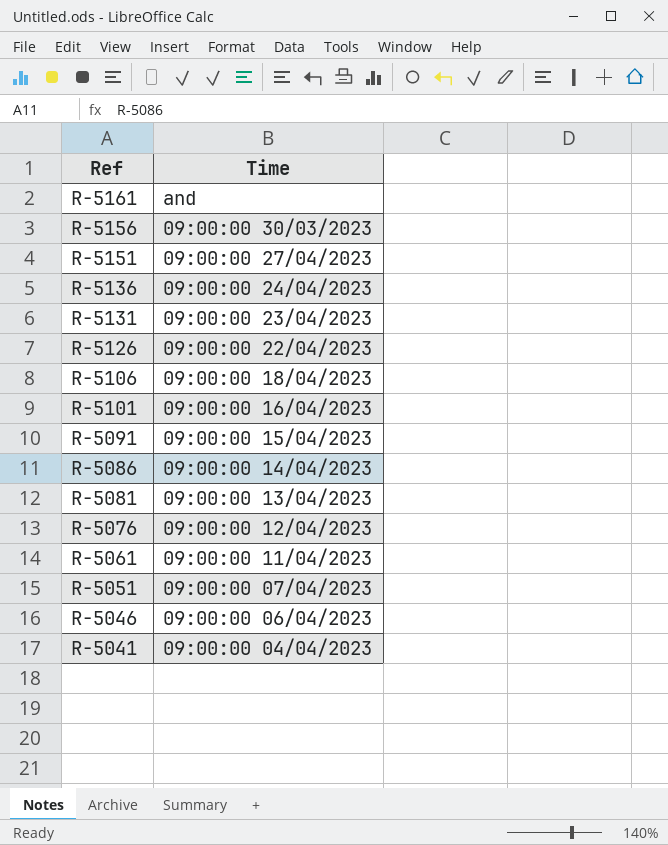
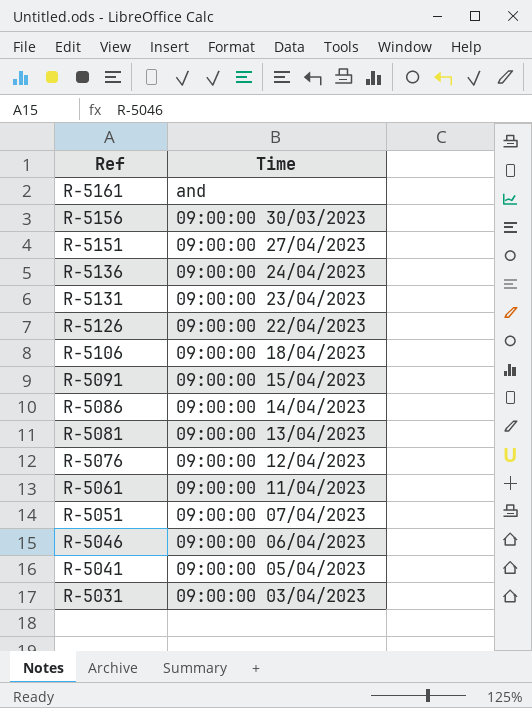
row R-5101: 09:00:00 16/04/2023 -> none
R-5041 | Time: 09:00:00 04/04/2023 -> 09:00:00 05/04/2023
row R-5031: none -> 09:00:00 03/04/2023

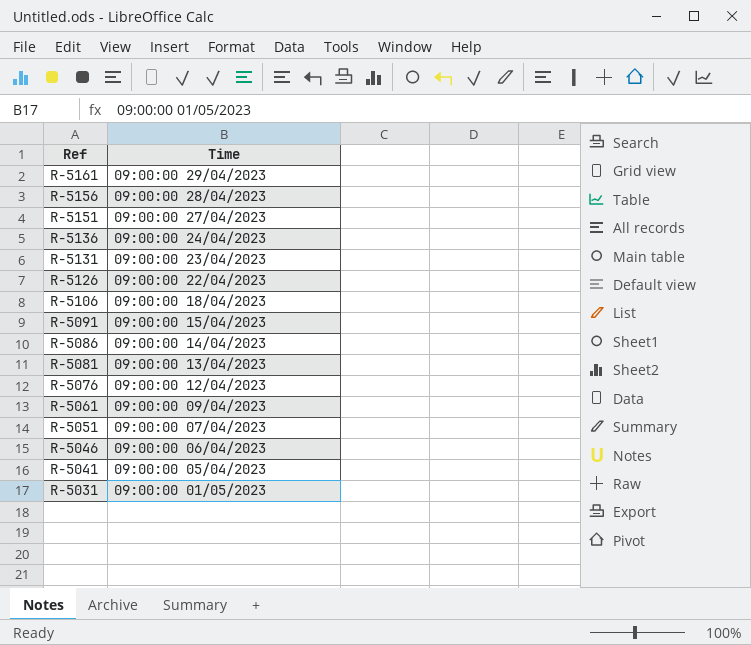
R-5161 | Time: and -> 09:00:00 29/04/2023
R-5156 | Time: 09:00:00 30/03/2023 -> 09:00:00 28/04/2023
R-5061 | Time: 09:00:00 11/04/2023 -> 09:00:00 09/04/2023
R-5031 | Time: 09:00:00 03/04/2023 -> 09:00:00 01/05/2023

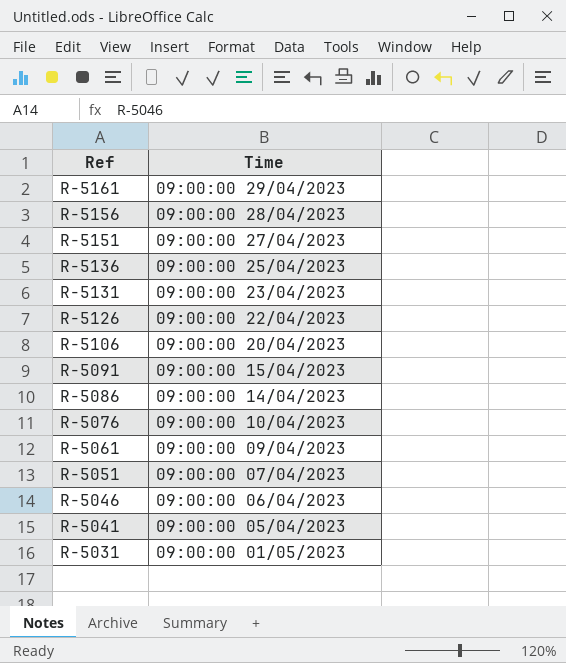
row R-5081: 09:00:00 13/04/2023 -> none
R-5136 | Time: 09:00:00 24/04/2023 -> 09:00:00 25/04/2023
R-5106 | Time: 09:00:00 18/04/2023 -> 09:00:00 20/04/2023
R-5076 | Time: 09:00:00 12/04/2023 -> 09:00:00 10/04/2023

